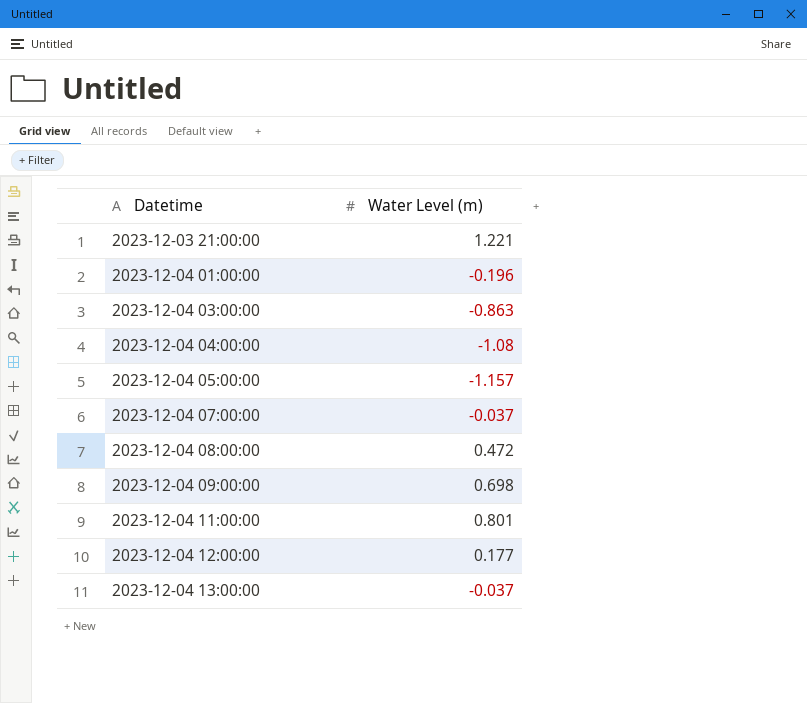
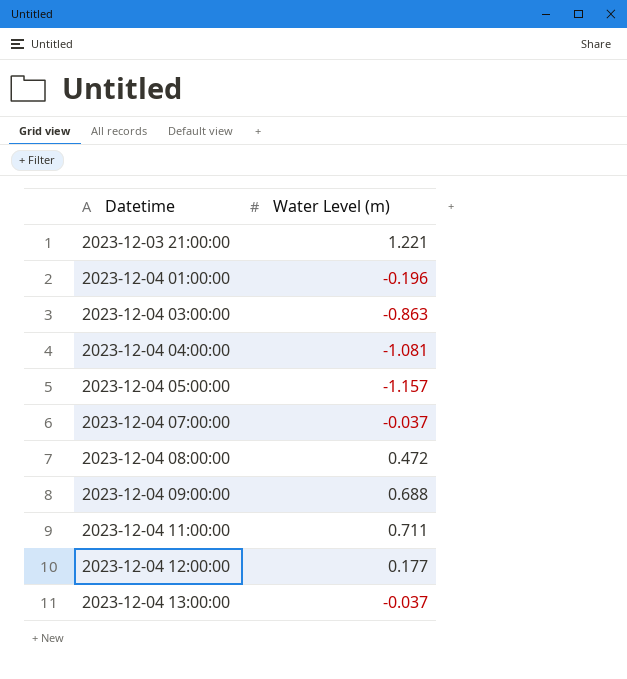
2023-12-04 04:00:00 | Water Level (m): -1.08 -> -1.081
2023-12-04 09:00:00 | Water Level (m): 0.698 -> 0.688
2023-12-04 11:00:00 | Water Level (m): 0.801 -> 0.711

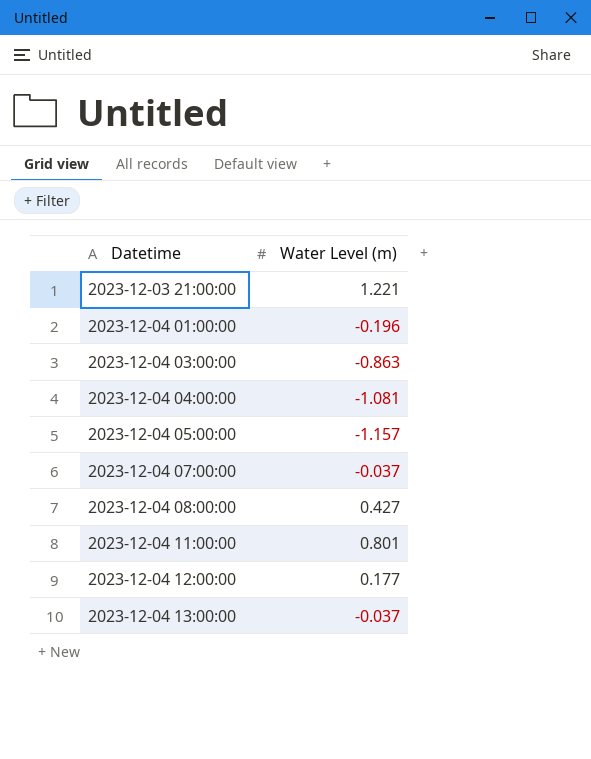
row 2023-12-04 09:00:00: 0.688 -> none
2023-12-04 08:00:00 | Water Level (m): 0.472 -> 0.427
2023-12-04 11:00:00 | Water Level (m): 0.711 -> 0.801

